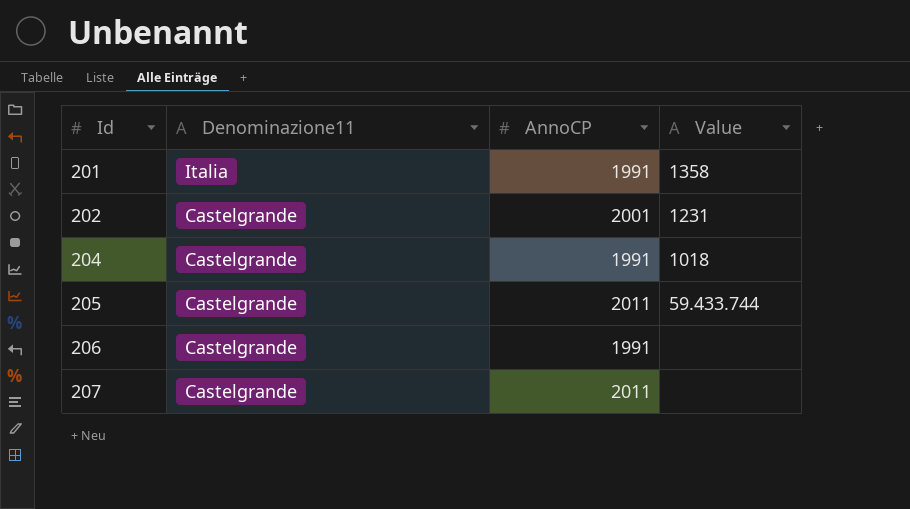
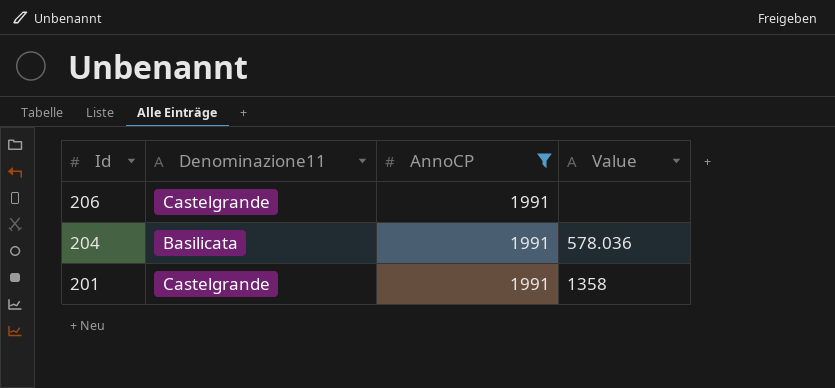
filter: none -> AnnoCP = 1991
row order: Id ascending -> Id descending
204 | Denominazione11: Castelgrande -> Basilicata
204 | Value: 1018 -> 578.036
201 | Denominazione11: Italia -> Castelgrande

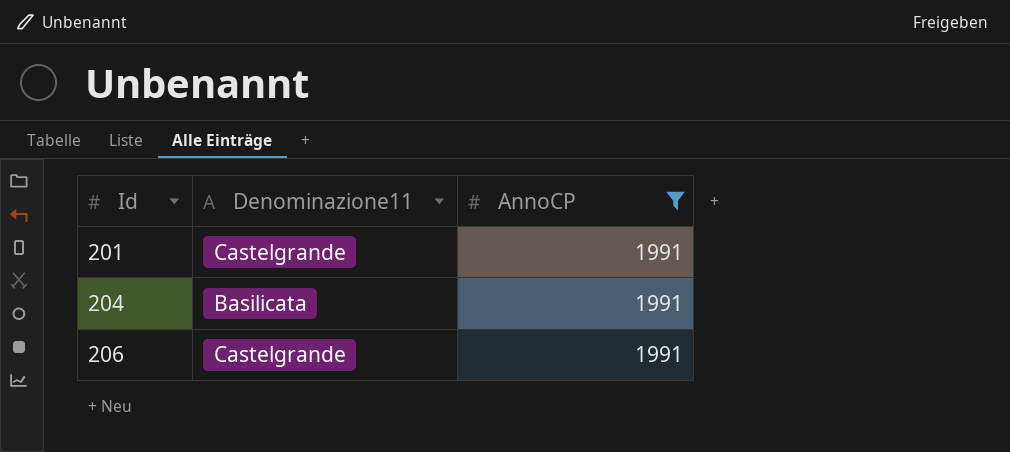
row order: Id descending -> Id ascending
column Value | position: 4 -> none

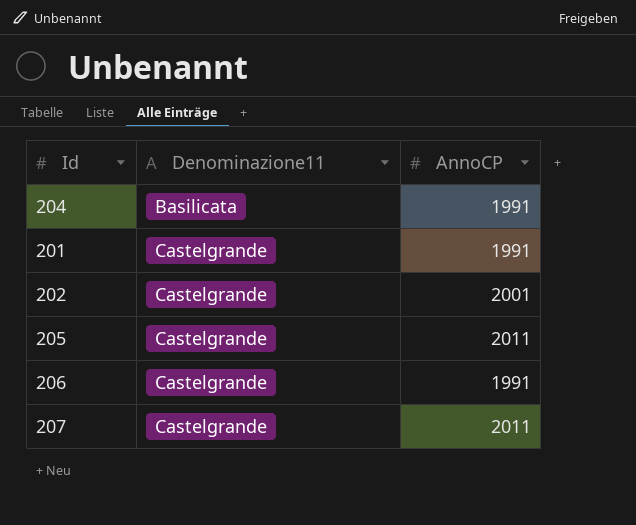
filter: AnnoCP = 1991 -> none
row order: Id ascending -> Denominazione11 ascending

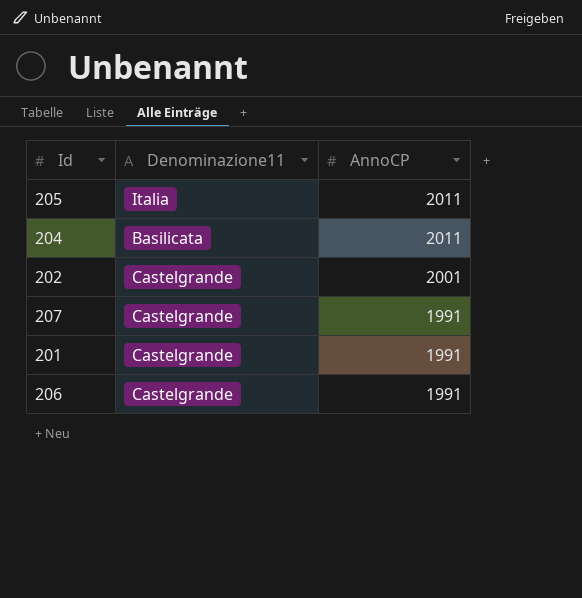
row order: Denominazione11 ascending -> AnnoCP descending
205 | Denominazione11: Castelgrande -> Italia
204 | AnnoCP: 1991 -> 2011
207 | AnnoCP: 2011 -> 1991

